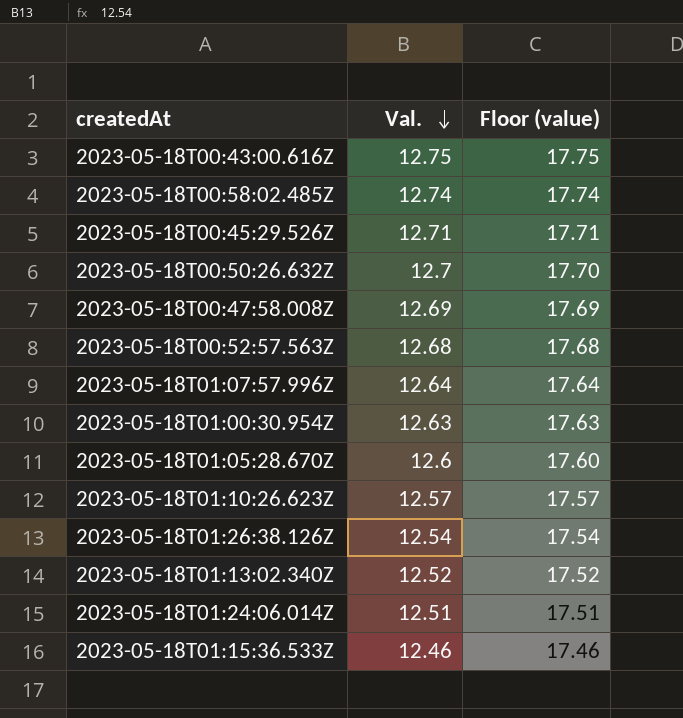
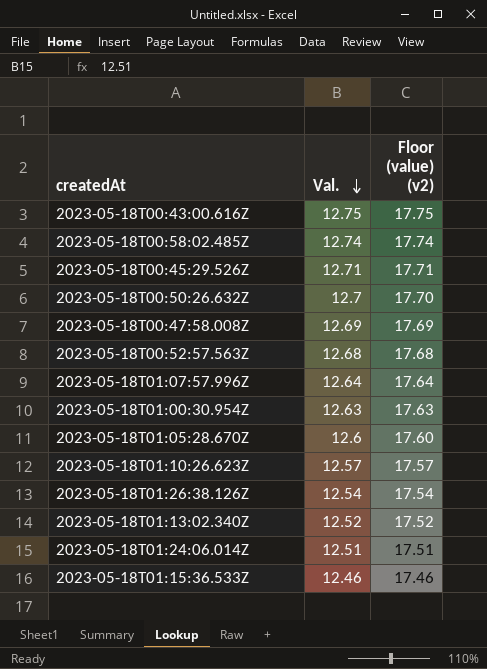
column name: Floor (value) -> Floor (value) (v2)

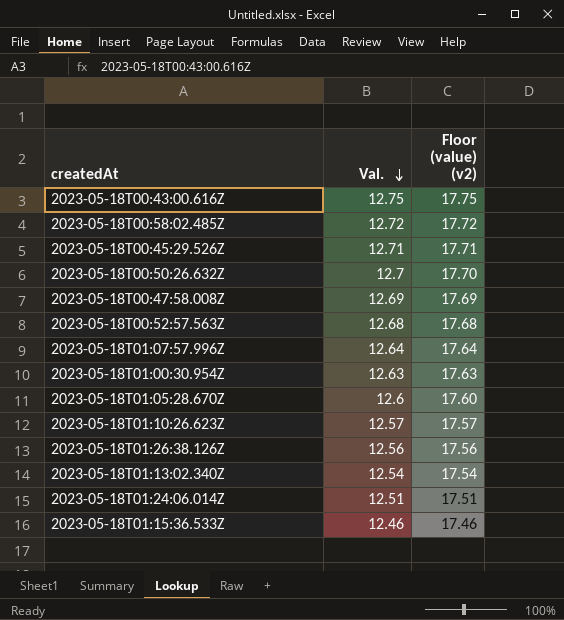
2023-05-18T00:58:02.485Z | Val.: 12.74 -> 12.72
2023-05-18T00:58:02.485Z | Floor (value) (v2): 17.74 -> 17.72
2023-05-18T01:26:38.126Z | Val.: 12.54 -> 12.56
2023-05-18T01:26:38.126Z | Floor (value) (v2): 17.54 -> 17.56
2023-05-18T01:13:02.340Z | Val.: 12.52 -> 12.54
2023-05-18T01:13:02.340Z | Floor (value) (v2): 17.52 -> 17.54

